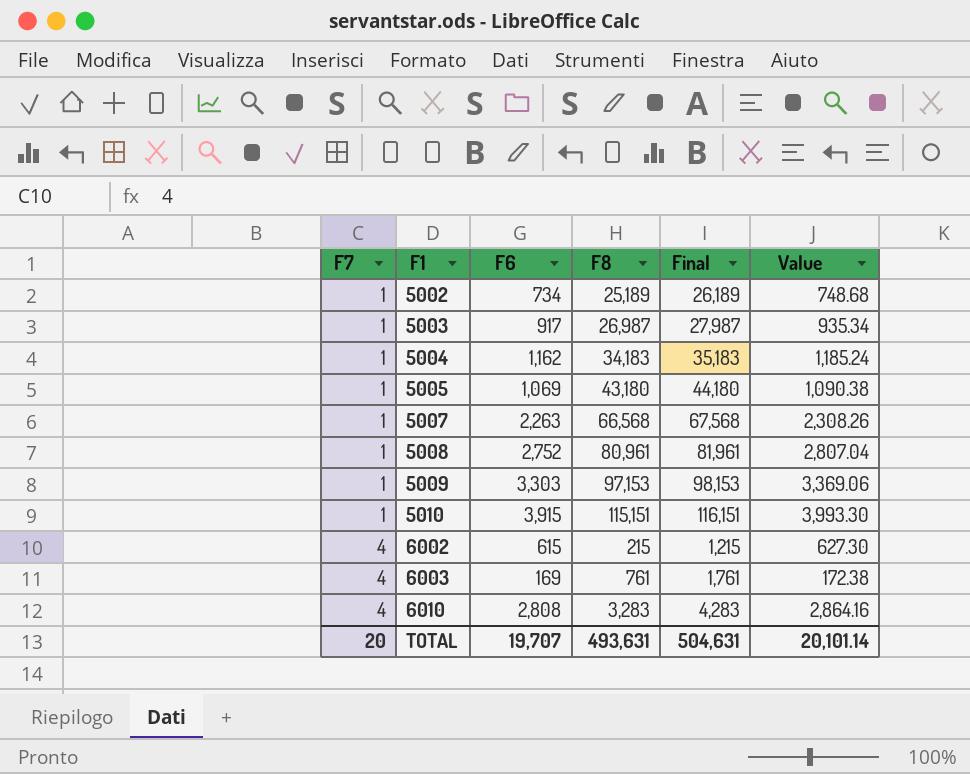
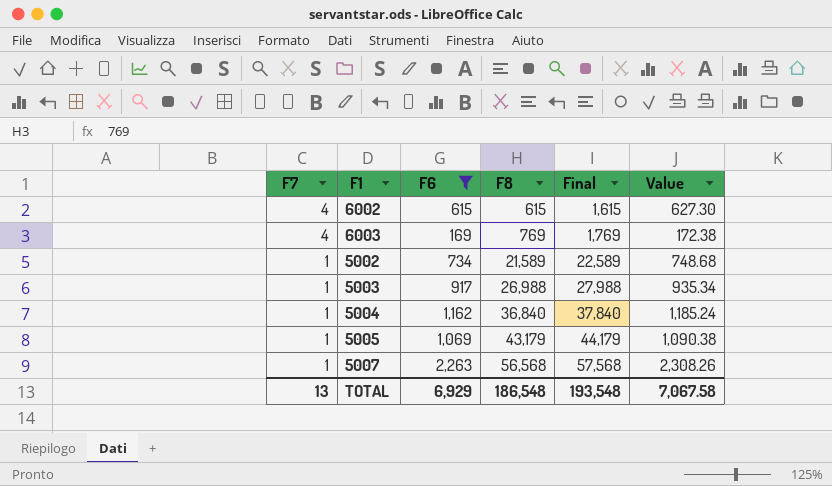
filter: none -> F6 <= 2,263
row order: F7 ascending -> F7 descending
6002 | F8: 215 -> 615
6002 | Final: 1,215 -> 1,615
6003 | F8: 761 -> 769
6003 | Final: 1,761 -> 1,769
5002 | F8: 25,189 -> 21,589
5002 | Final: 26,189 -> 22,589
5003 | F8: 26,987 -> 26,988
5003 | Final: 27,987 -> 27,988
5004 | F8: 34,183 -> 36,840
5004 | Final: 35,183 -> 37,840
5005 | F8: 43,180 -> 43,179
5005 | Final: 44,180 -> 44,179
5007 | F8: 66,568 -> 56,568
5007 | Final: 67,568 -> 57,568
TOTAL | F7: 20 -> 13
TOTAL | F6: 19,707 -> 6,929
TOTAL | F8: 493,631 -> 186,548
TOTAL | Final: 504,631 -> 193,548
TOTAL | Value: 20,101.14 -> 7,067.58

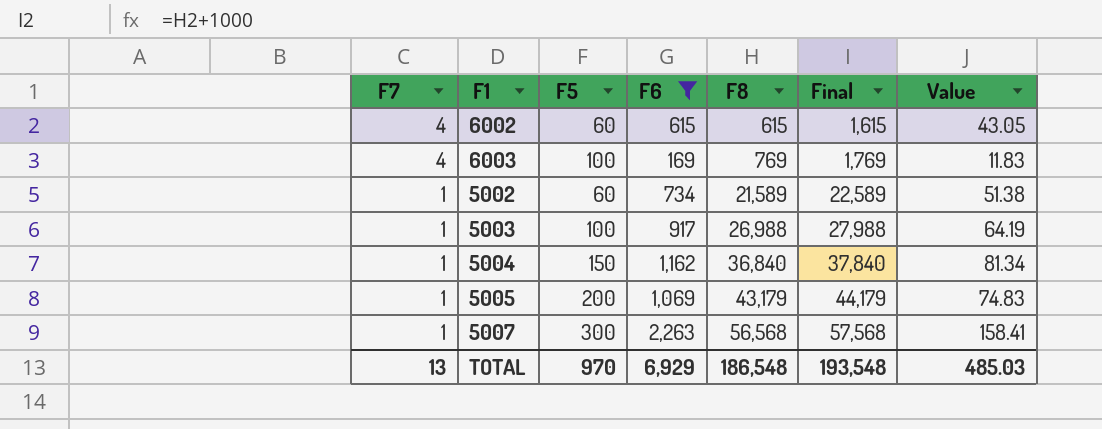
column F5 | position: none -> 3
column Value | formula: [F6] * 1.02 -> [F6] * 0.07
TOTAL | Value: 7,067.58 -> 485.03

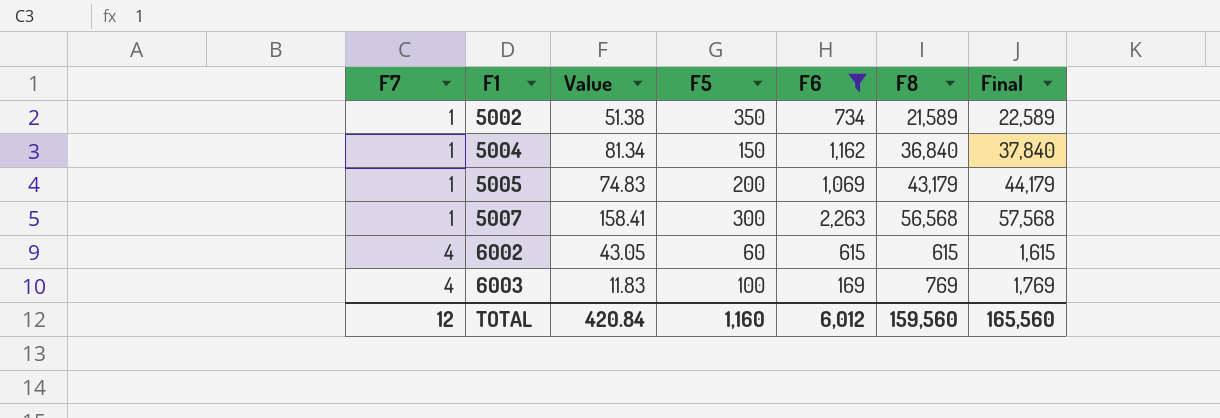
row order: F7 descending -> F7 ascending
column Value | position: 7 -> 3
row 5003: 1 | 100 | 917 | 26,988 | 27,988 | 64.19 -> none
5002 | F5: 60 -> 350
TOTAL | F7: 13 -> 12
TOTAL | Value: 485.03 -> 420.84
TOTAL | F5: 970 -> 1,160
TOTAL | F6: 6,929 -> 6,012
TOTAL | F8: 186,548 -> 159,560
TOTAL | Final: 193,548 -> 165,560

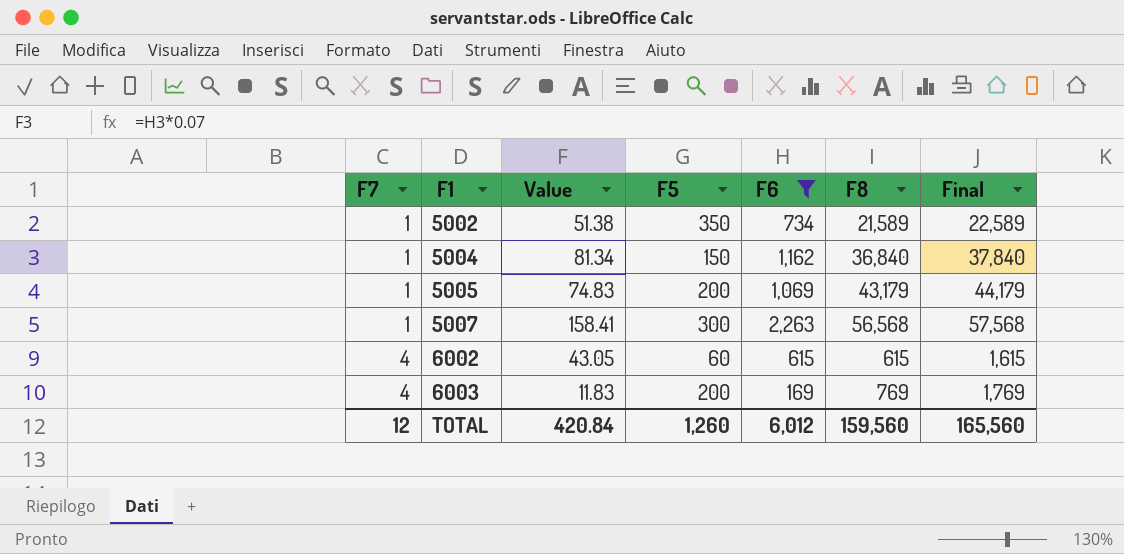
6003 | F5: 100 -> 200
TOTAL | F5: 1,160 -> 1,260

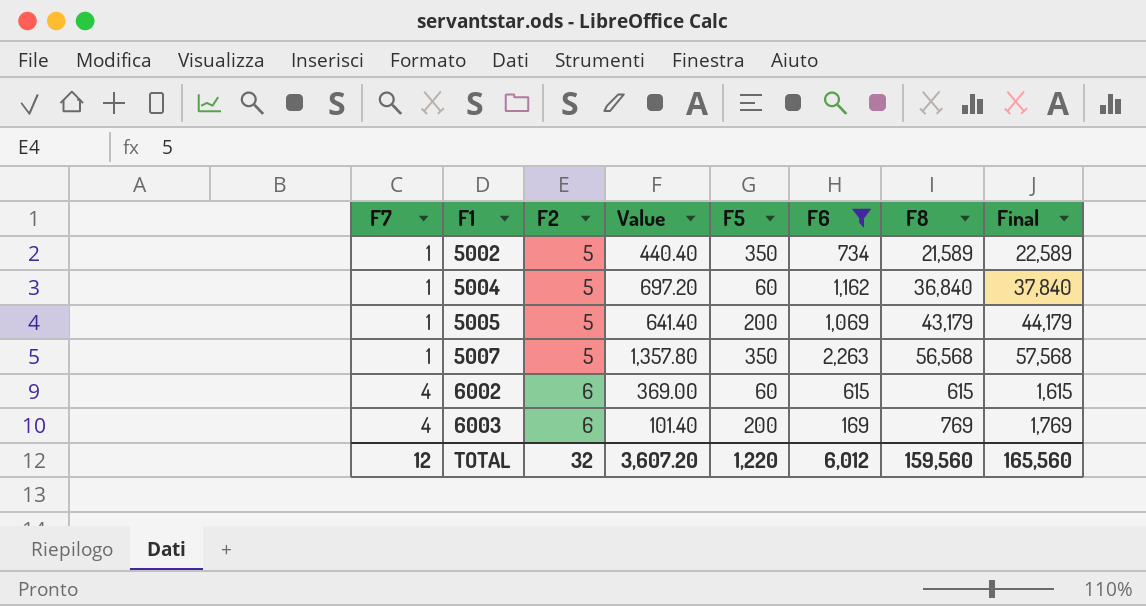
column F2 | position: none -> 3
column Value | formula: [F6] * 0.07 -> [F6] * 0.6
5004 | F5: 150 -> 60
5007 | F5: 300 -> 350
TOTAL | Value: 420.84 -> 3,607.20
TOTAL | F5: 1,260 -> 1,220

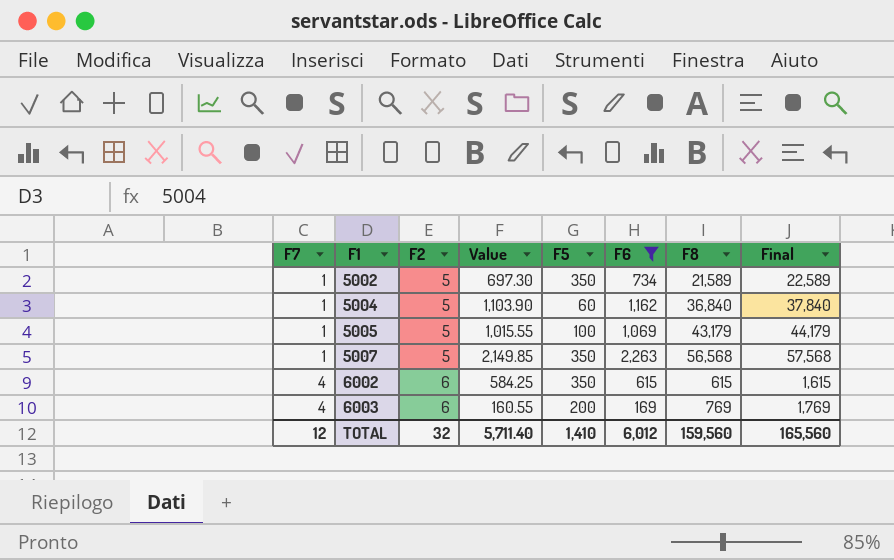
column Value | formula: [F6] * 0.6 -> [F6] * 0.95
5005 | F5: 200 -> 100
6002 | F5: 60 -> 350
TOTAL | Value: 3,607.20 -> 5,711.40
TOTAL | F5: 1,220 -> 1,410

